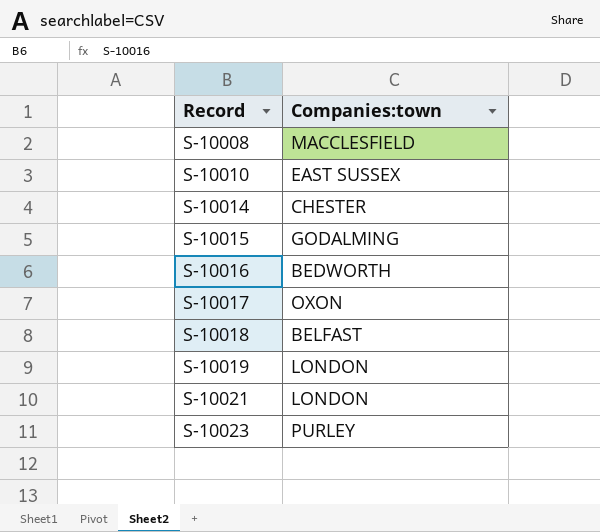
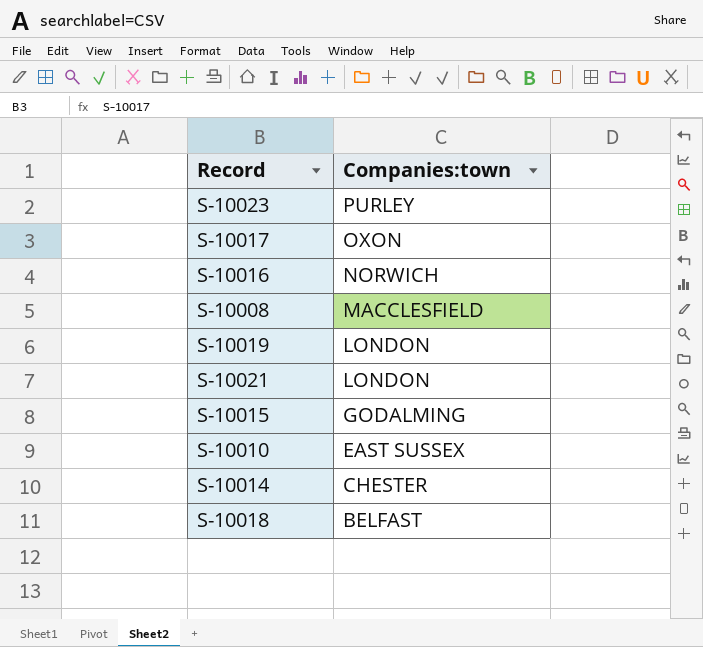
row order: Record ascending -> Companies:town descending
S-10016 | Companies:town: BEDWORTH -> NORWICH

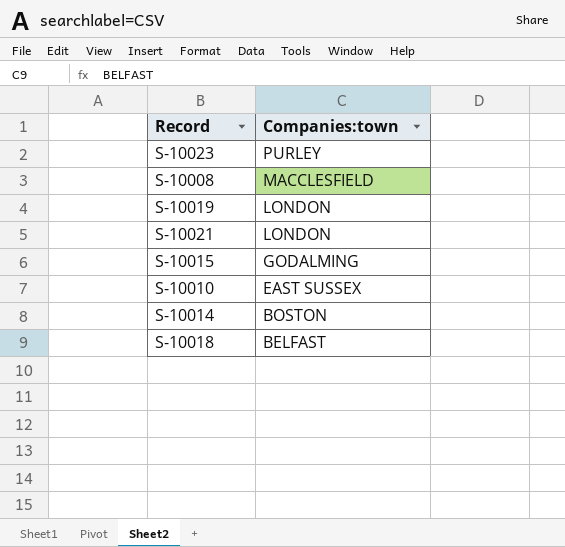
row S-10017: OXON -> none
row S-10016: NORWICH -> none
S-10014 | Companies:town: CHESTER -> BOSTON

